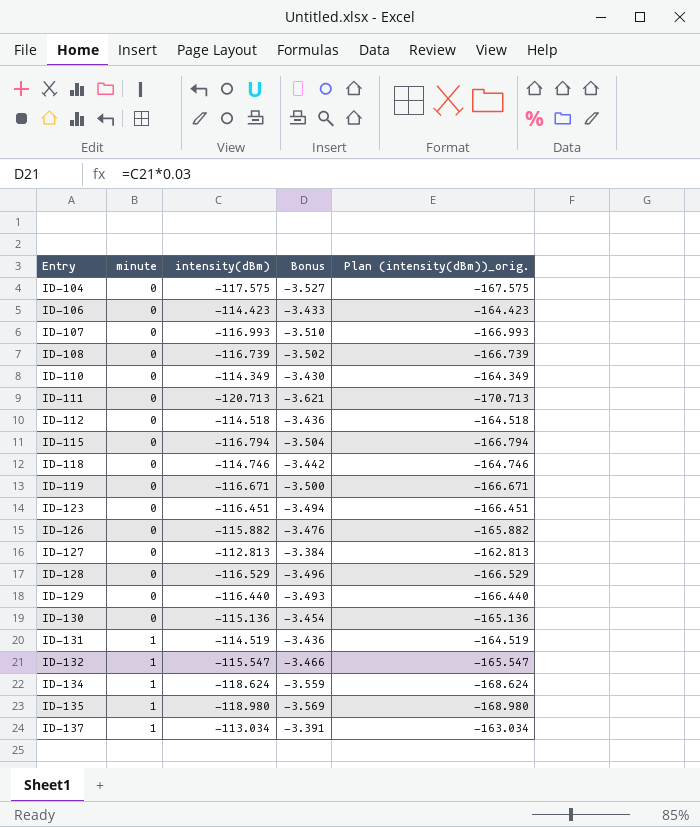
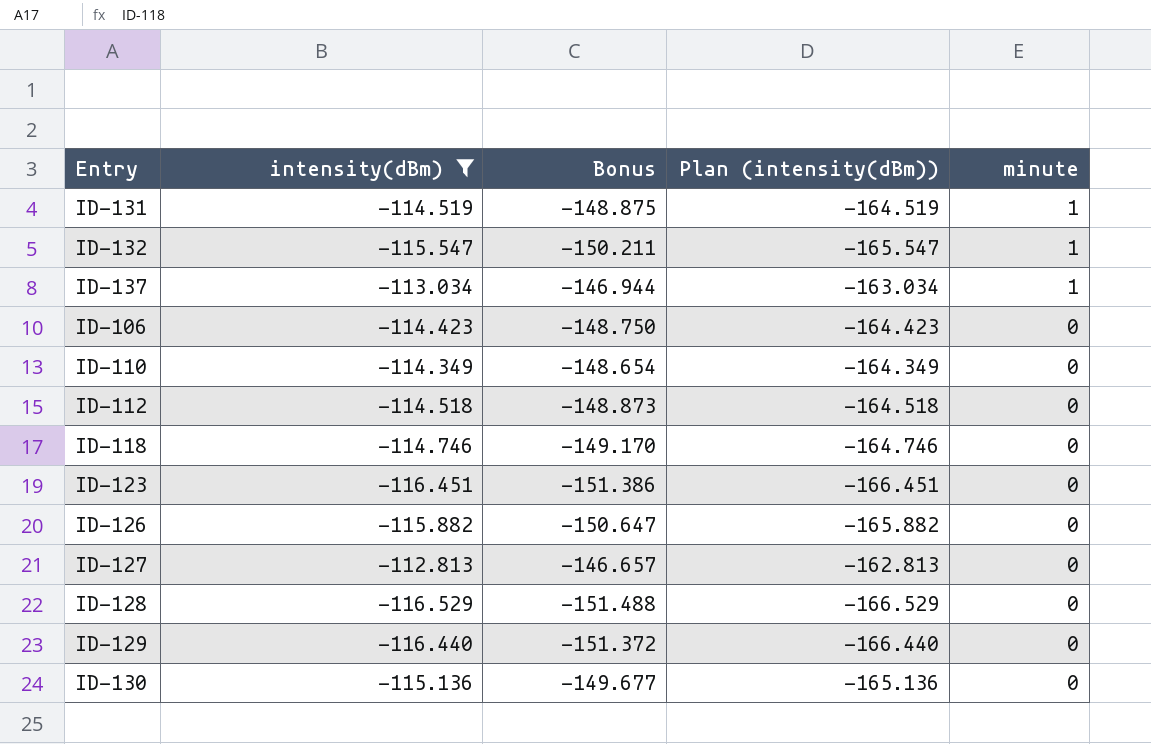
filter: none -> intensity(dBm) >= -116.529
row order: Entry ascending -> minute descending
column Bonus | formula: [intensity(dBm)] * 0.03 -> [intensity(dBm)] * 1.3
column name: Plan (intensity(dBm))_orig. -> Plan (intensity(dBm))
column minute | position: 2 -> 5

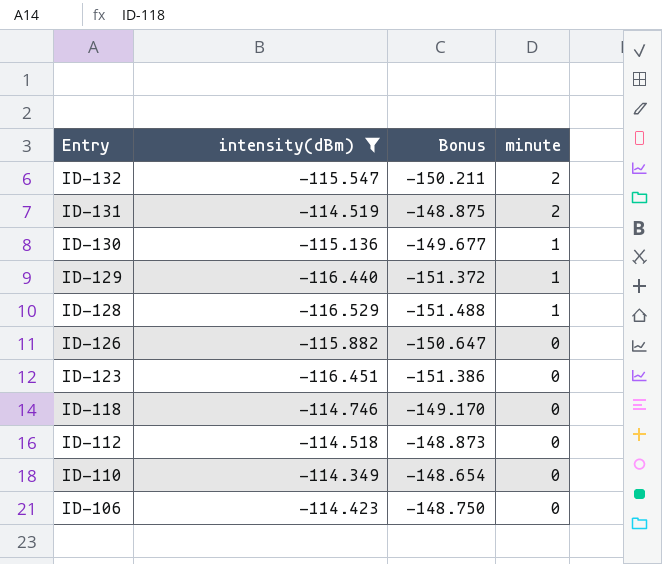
row order: minute descending -> Entry descending
column Plan (intensity(dBm)) | formula: [intensity(dBm)] - 50 -> none
row ID-137: -113.034 | -146.944 | -163.034 | 1 -> none
row ID-127: -112.813 | -146.657 | -162.813 | 0 -> none
ID-132 | minute: 1 -> 2
ID-131 | minute: 1 -> 2
ID-130 | minute: 0 -> 1
ID-129 | minute: 0 -> 1
ID-128 | minute: 0 -> 1

